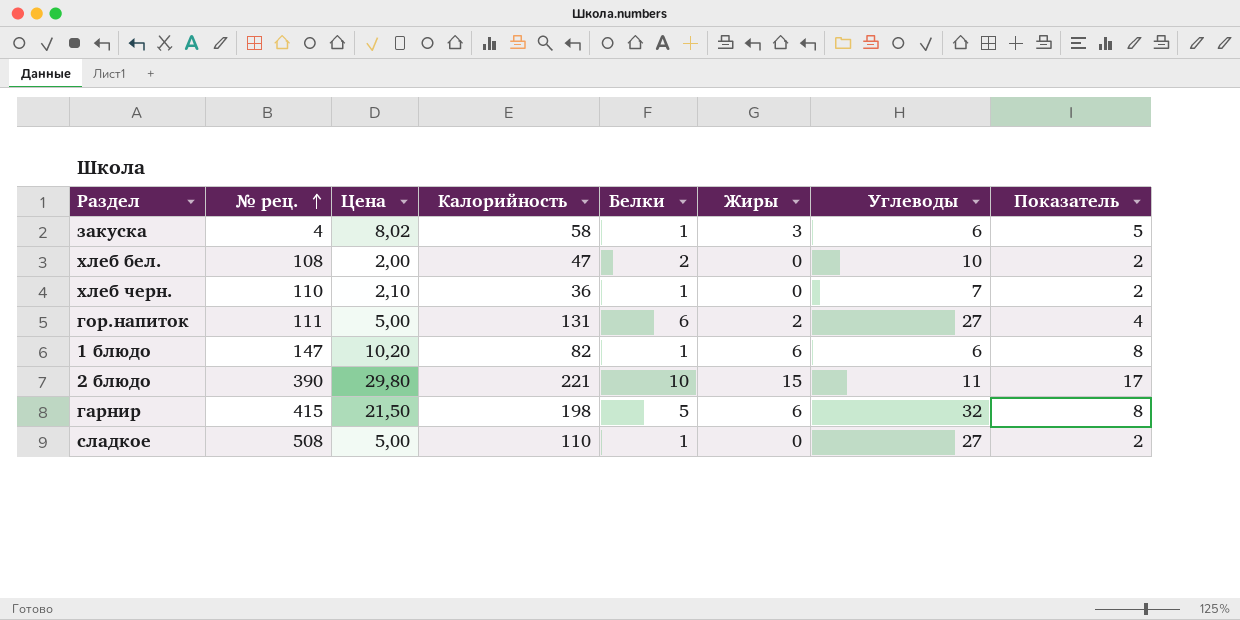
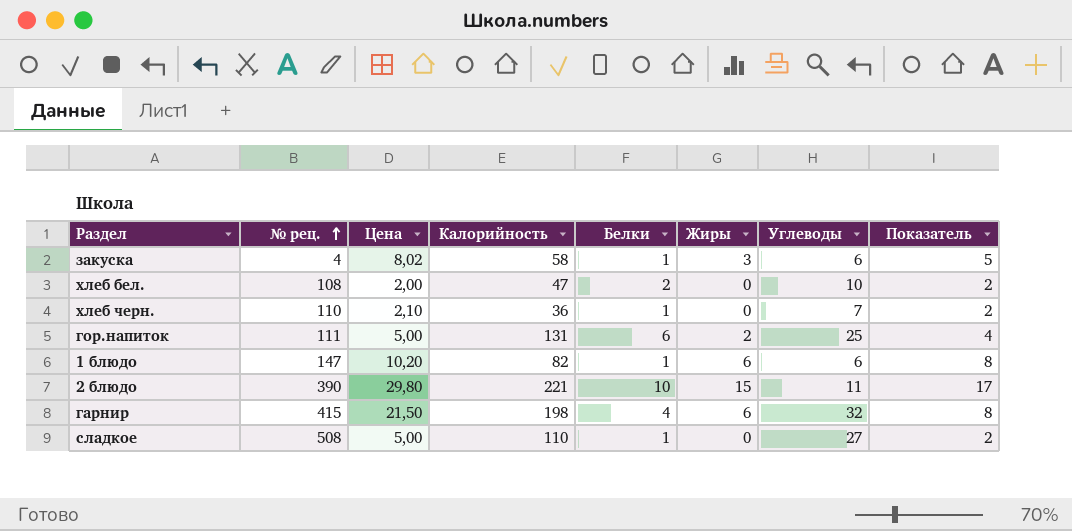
гор.напиток | Углеводы: 27 -> 25
гарнир | Белки: 5 -> 4

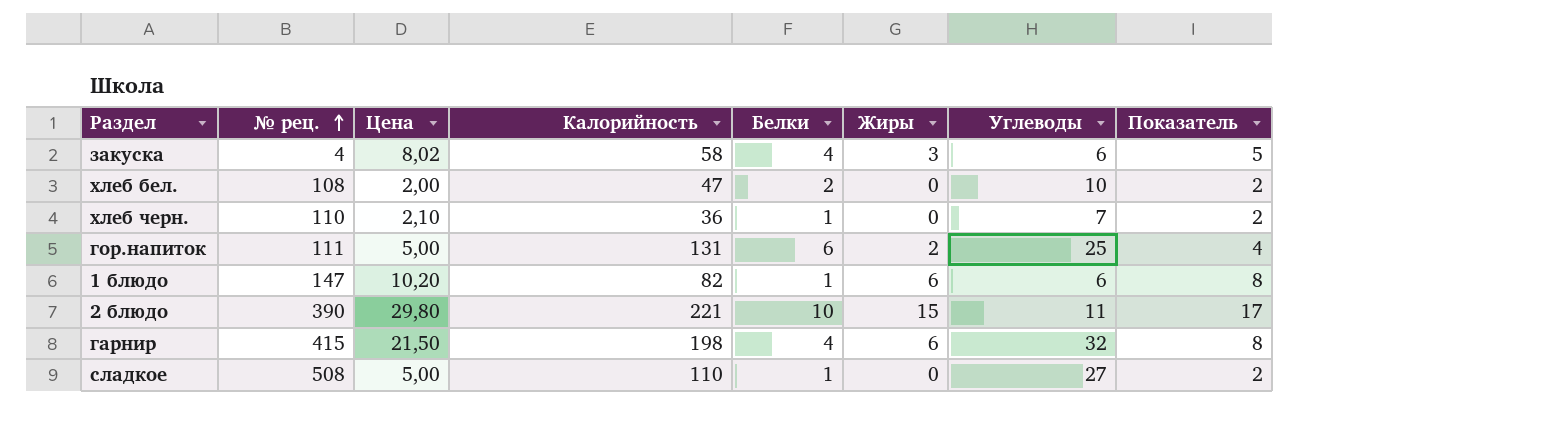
закуска | Белки: 1 -> 4

